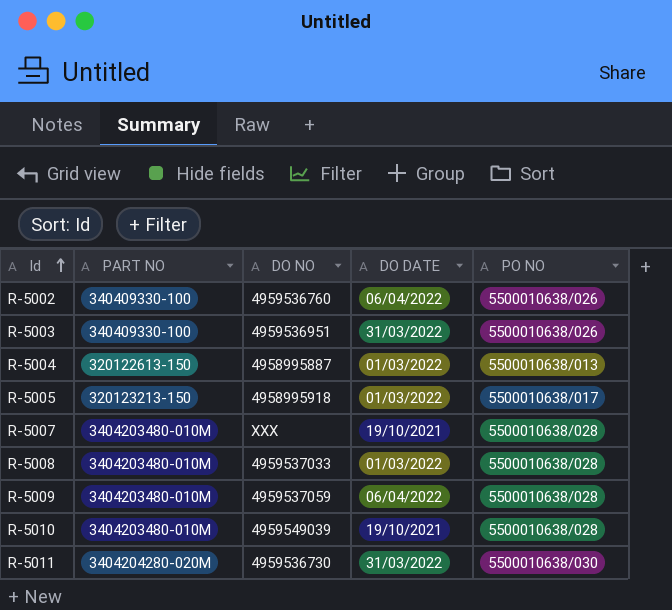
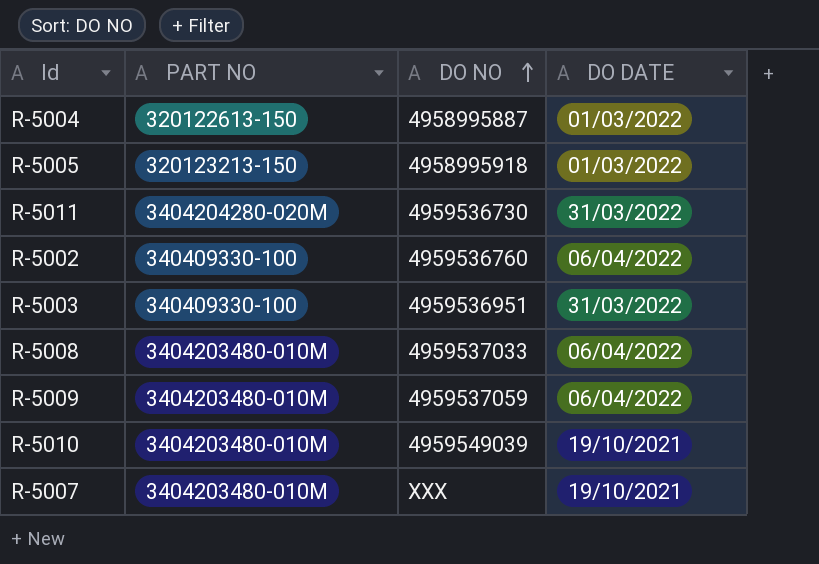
row order: Id ascending -> DO NO ascending
column PO NO | position: 5 -> none
R-5008 | DO DATE: 01/03/2022 -> 06/04/2022

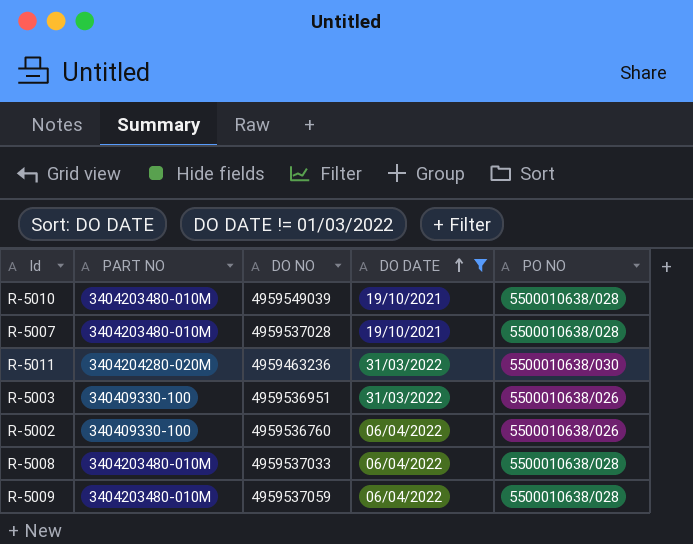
filter: none -> DO DATE != 01/03/2022
row order: DO NO ascending -> DO DATE ascending
column PO NO | position: none -> 5
R-5007 | DO NO: XXX -> 4959537028
R-5011 | DO NO: 4959536730 -> 4959463236

